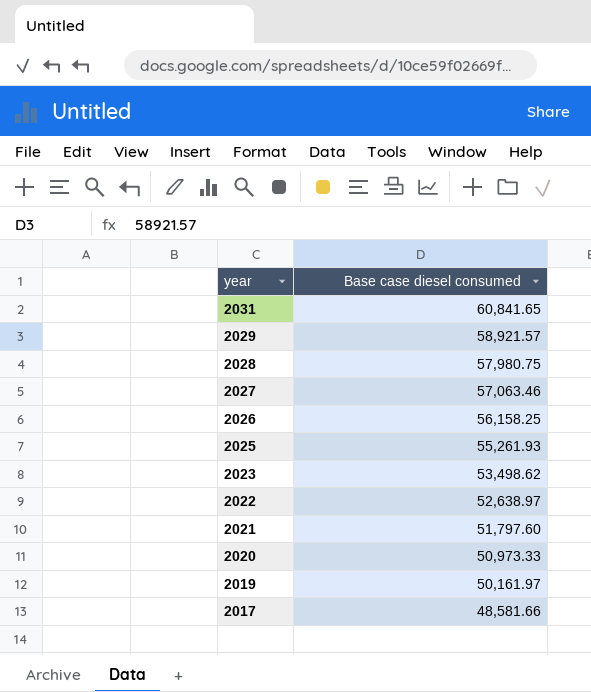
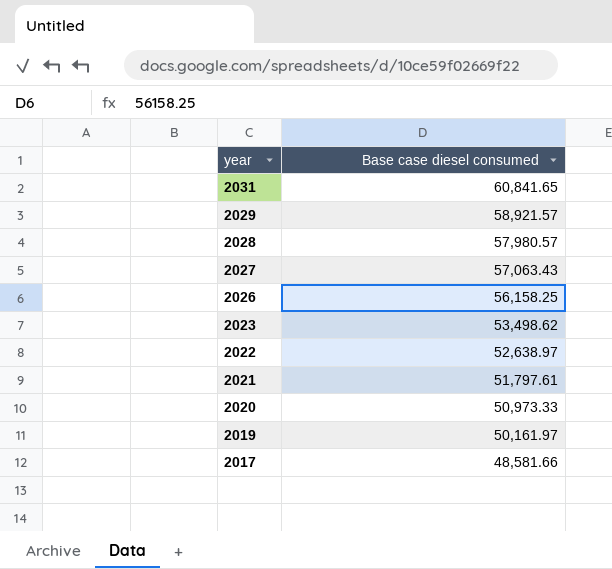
row 2025: 55,261.93 -> none
2028 | Base case diesel consumed: 57,980.75 -> 57,980.57
2027 | Base case diesel consumed: 57,063.46 -> 57,063.43
2021 | Base case diesel consumed: 51,797.60 -> 51,797.61

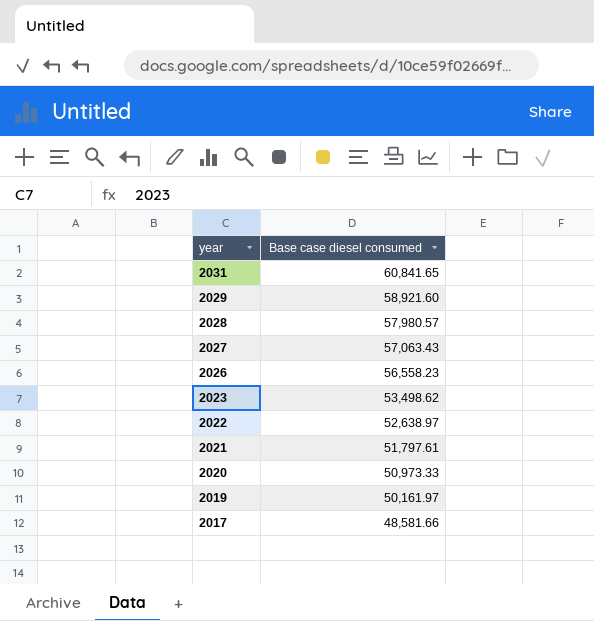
2029 | Base case diesel consumed: 58,921.57 -> 58,921.60
2026 | Base case diesel consumed: 56,158.25 -> 56,558.23

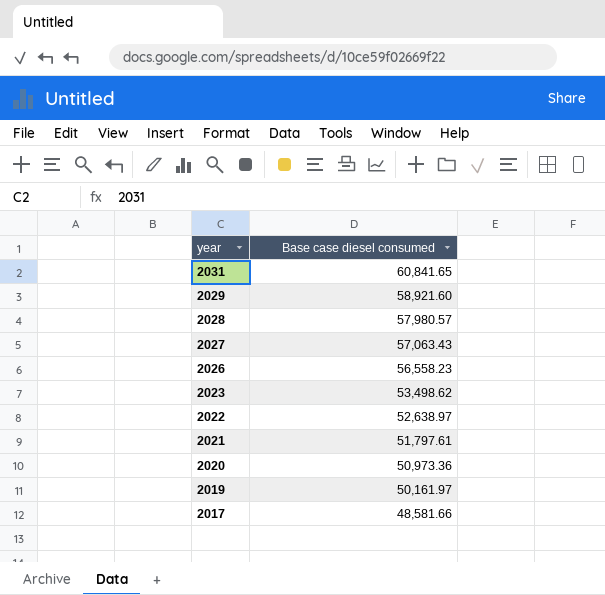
2020 | Base case diesel consumed: 50,973.33 -> 50,973.36

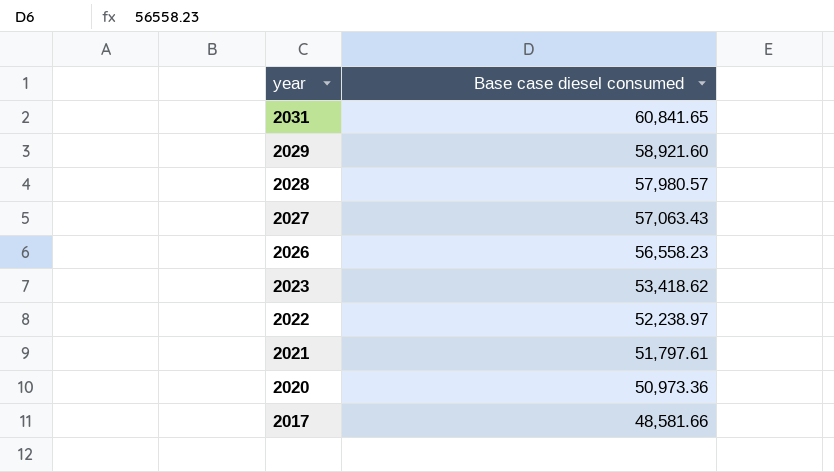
row 2019: 50,161.97 -> none
2023 | Base case diesel consumed: 53,498.62 -> 53,418.62
2022 | Base case diesel consumed: 52,638.97 -> 52,238.97

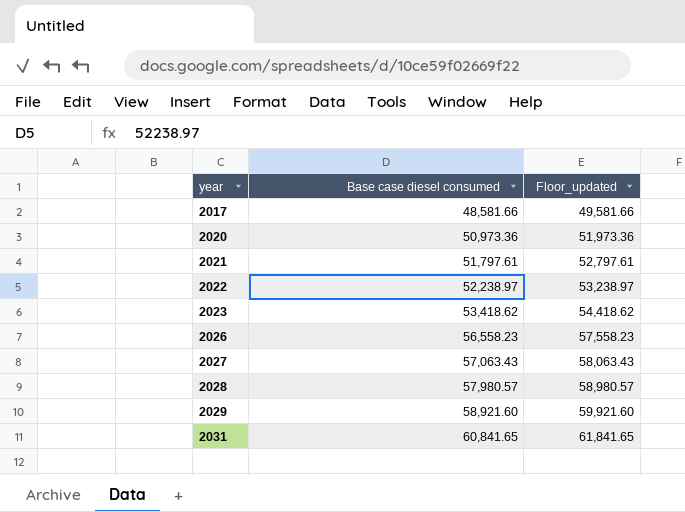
row order: year descending -> year ascending
column Floor_updated | formula: none -> [Base case diesel consumed] + 1000

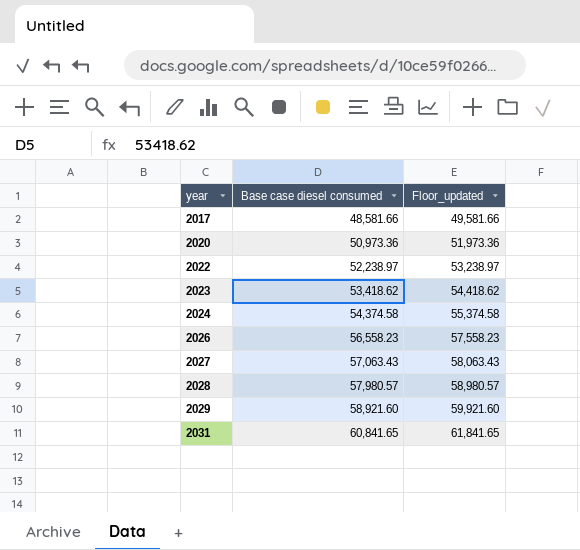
row 2021: 51,797.61 | 52,797.61 -> none
row 2024: none -> 54,374.58 | 55,374.58

